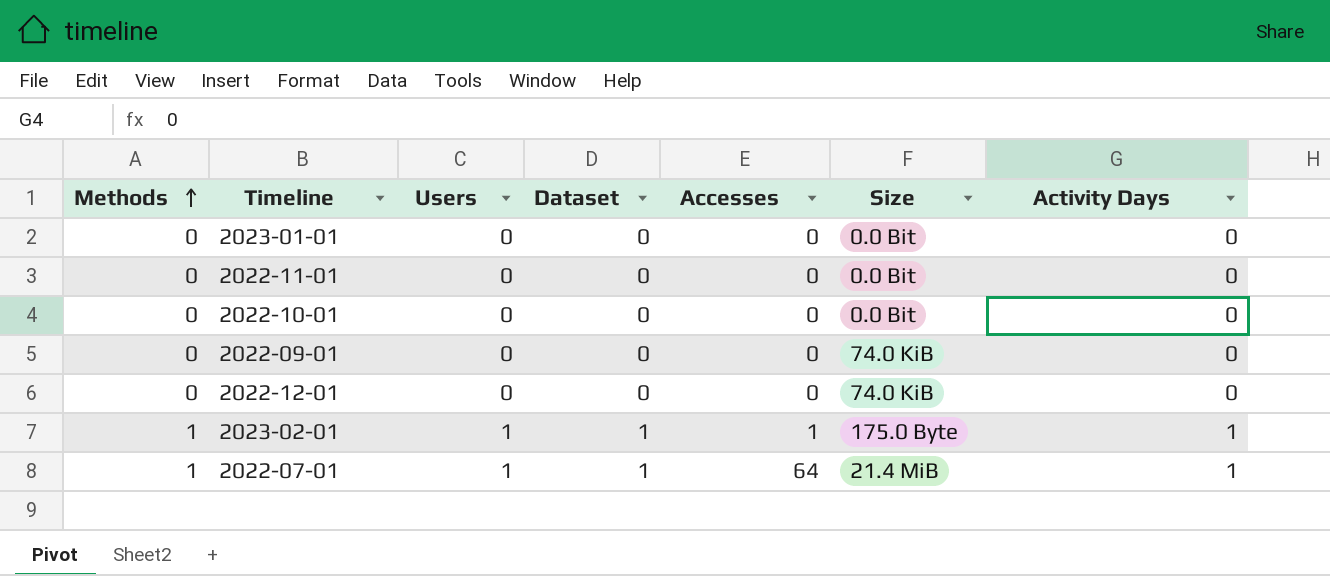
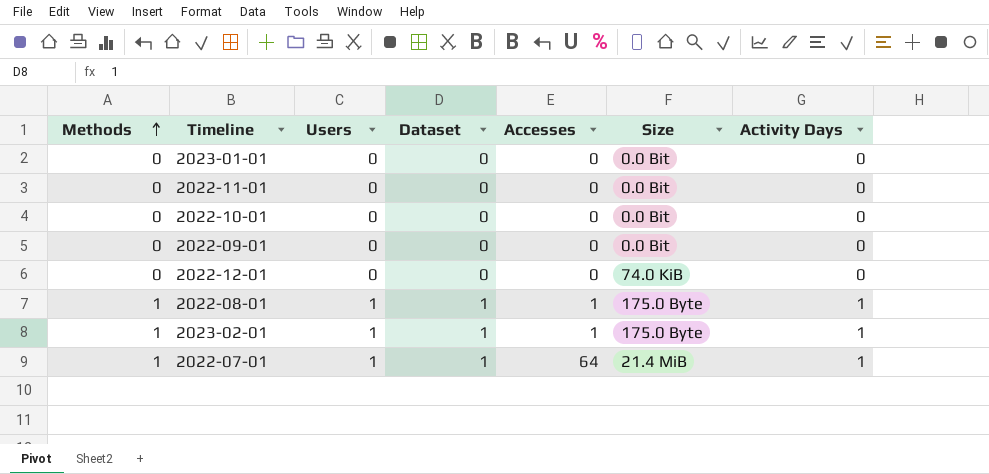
2022-09-01 | Size: 74.0 KiB -> 0.0 Bit
row 2022-08-01: none -> 1 | 1 | 1 | 1 | 175.0 Byte | 1

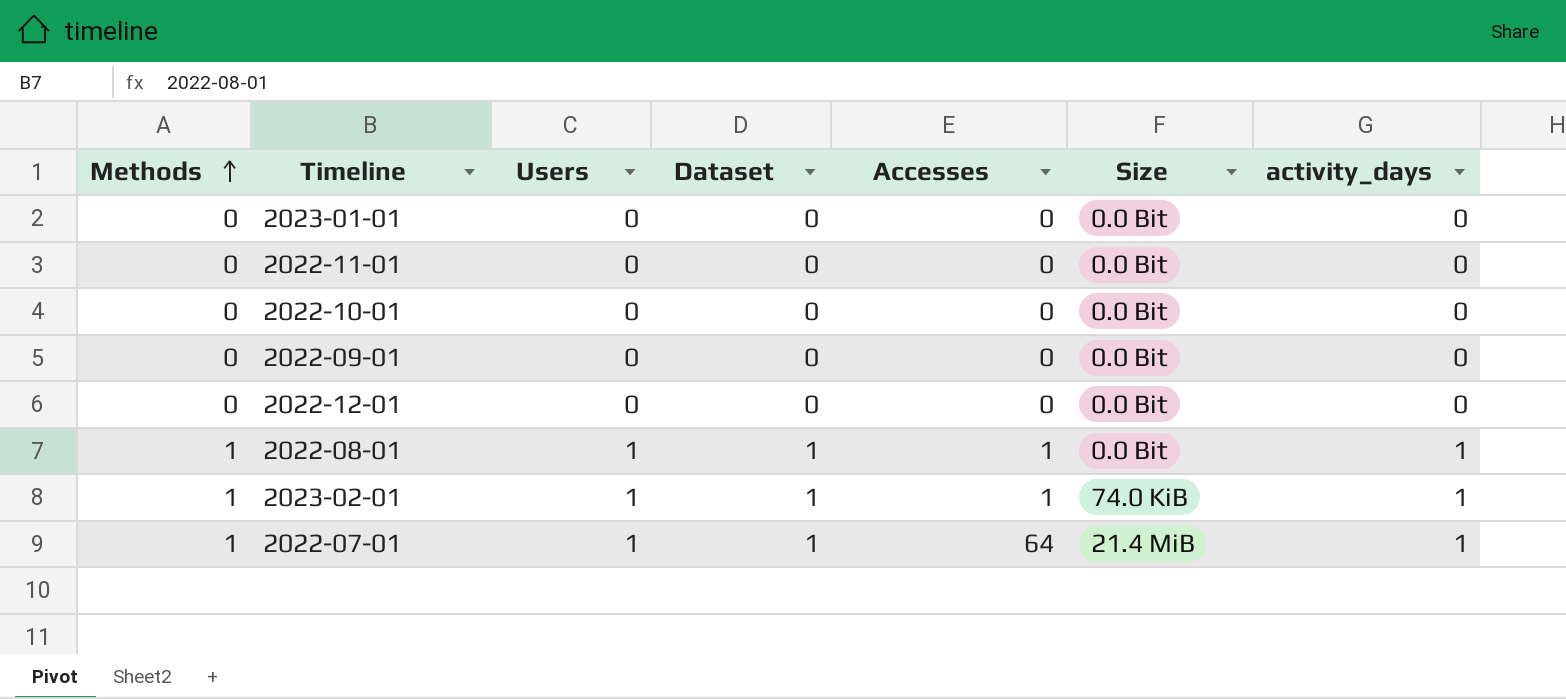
column name: Activity Days -> activity_days
2022-12-01 | Size: 74.0 KiB -> 0.0 Bit
2022-08-01 | Size: 175.0 Byte -> 0.0 Bit
2023-02-01 | Size: 175.0 Byte -> 74.0 KiB

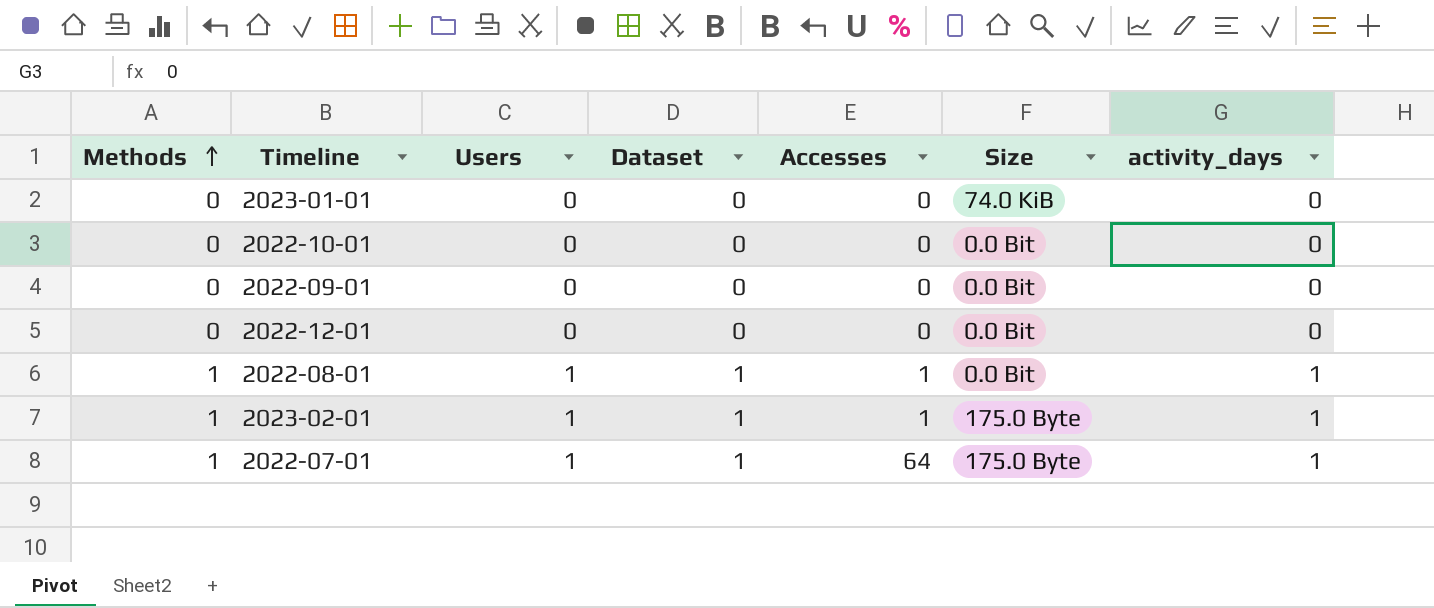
row 2022-11-01: 0 | 0 | 0 | 0 | 0.0 Bit | 0 -> none
2023-01-01 | Size: 0.0 Bit -> 74.0 KiB
2023-02-01 | Size: 74.0 KiB -> 175.0 Byte
2022-07-01 | Size: 21.4 MiB -> 175.0 Byte

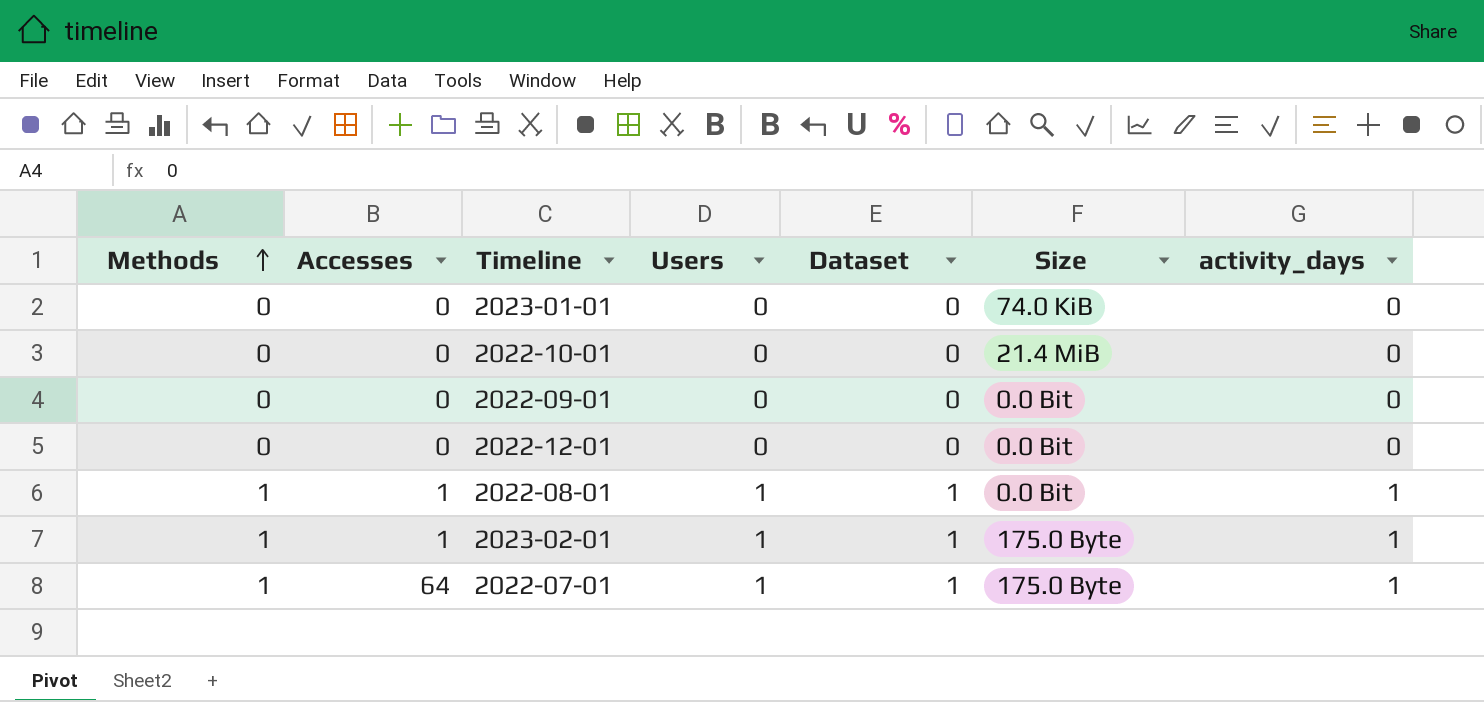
column Accesses | position: 5 -> 2
2022-10-01 | Size: 0.0 Bit -> 21.4 MiB

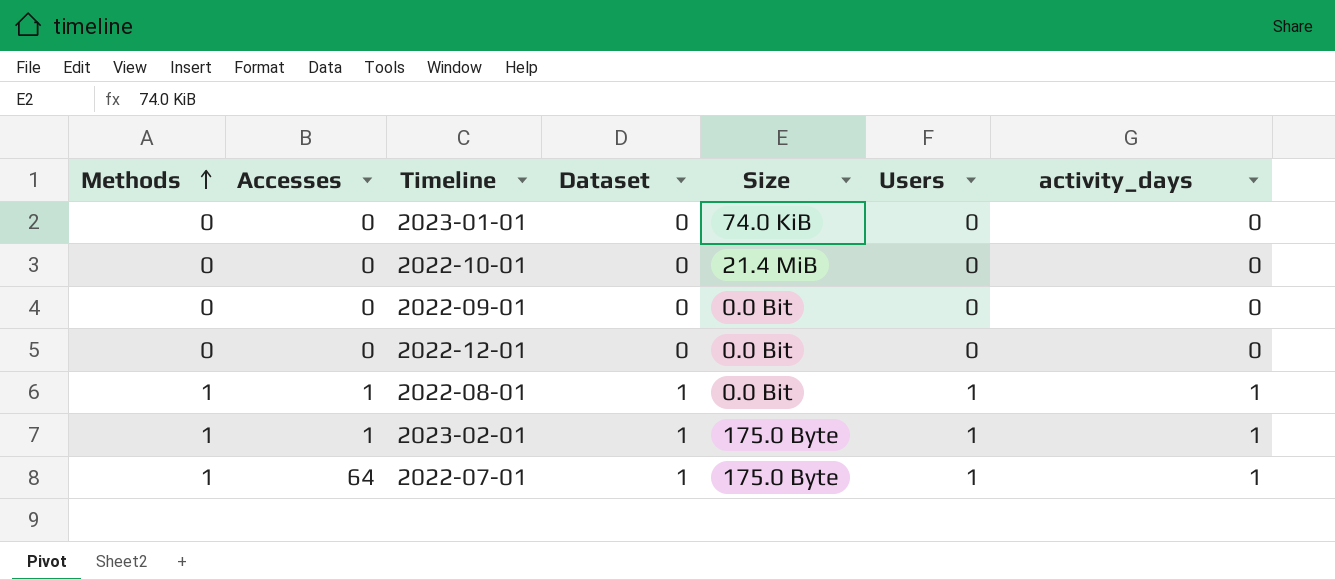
column Users | position: 4 -> 6

